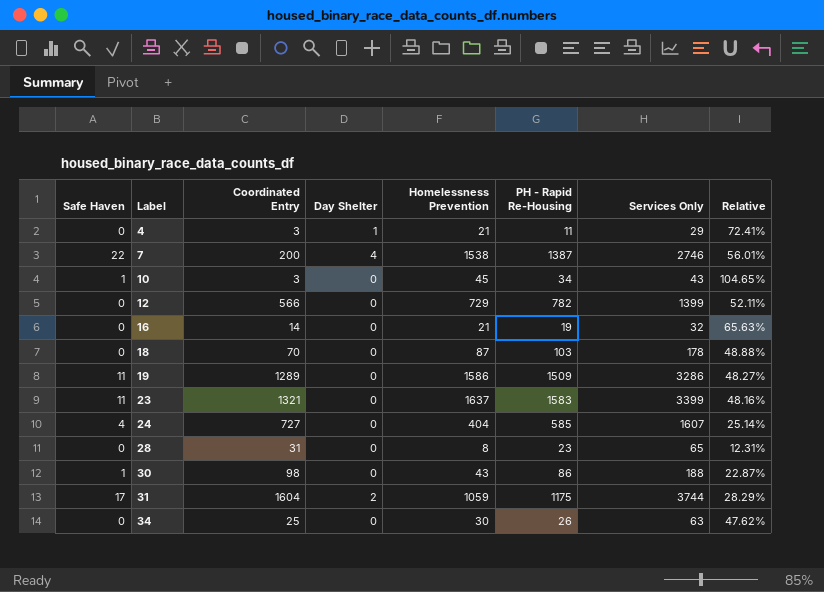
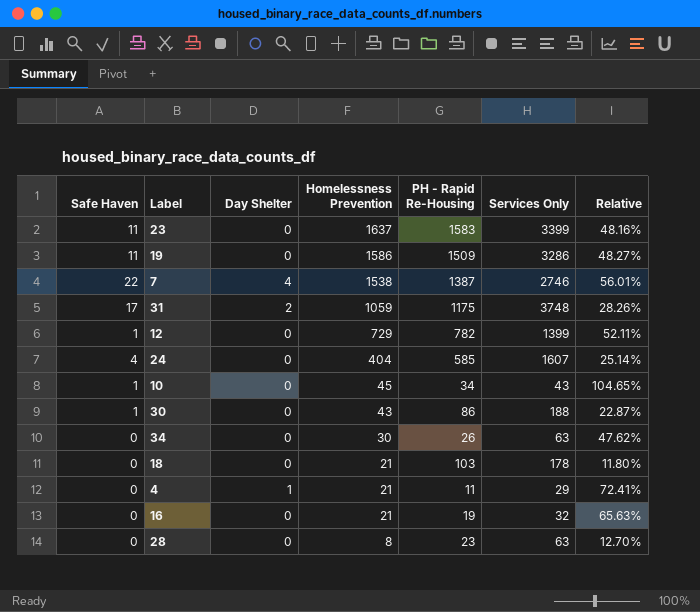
row order: Label ascending -> Homelessness Prevention descending
column Coordinated Entry | position: 3 -> none
31 | Services Only: 3744 -> 3748
31 | Relative: 28.29% -> 28.26%
12 | Safe Haven: 0 -> 1
18 | Homelessness Prevention: 87 -> 21
18 | Relative: 48.88% -> 11.80%
28 | Services Only: 65 -> 63
28 | Relative: 12.31% -> 12.70%

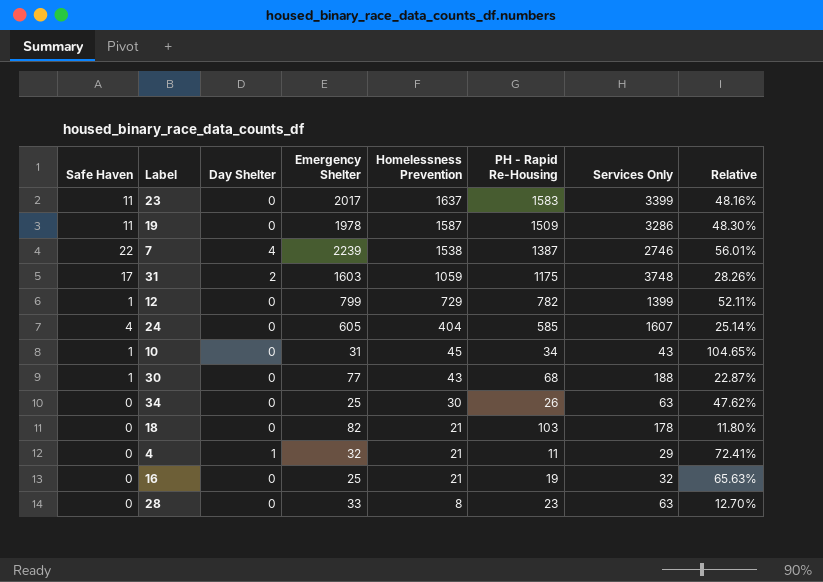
column Emergency Shelter | position: none -> 4
19 | Homelessness Prevention: 1586 -> 1587
19 | Relative: 48.27% -> 48.30%
30 | PH - Rapid Re-Housing: 86 -> 68

